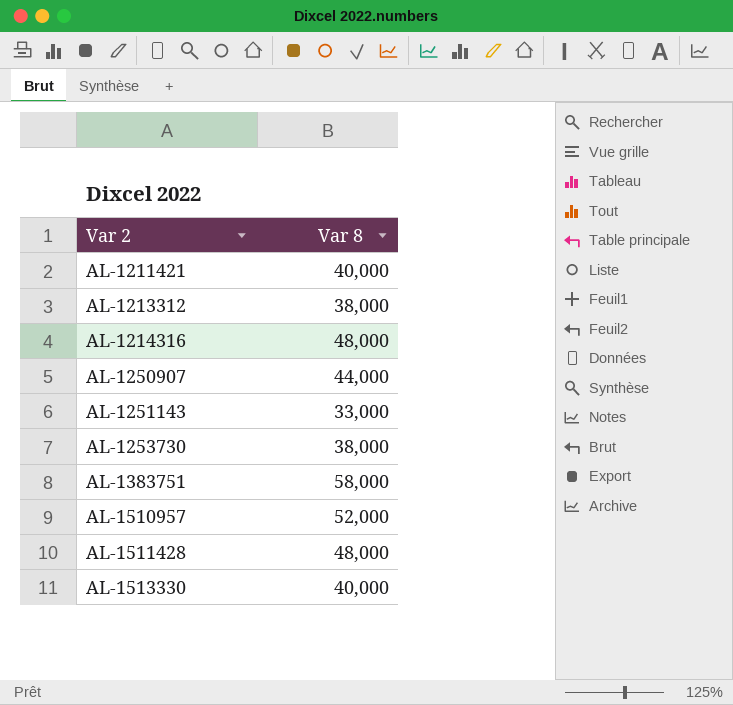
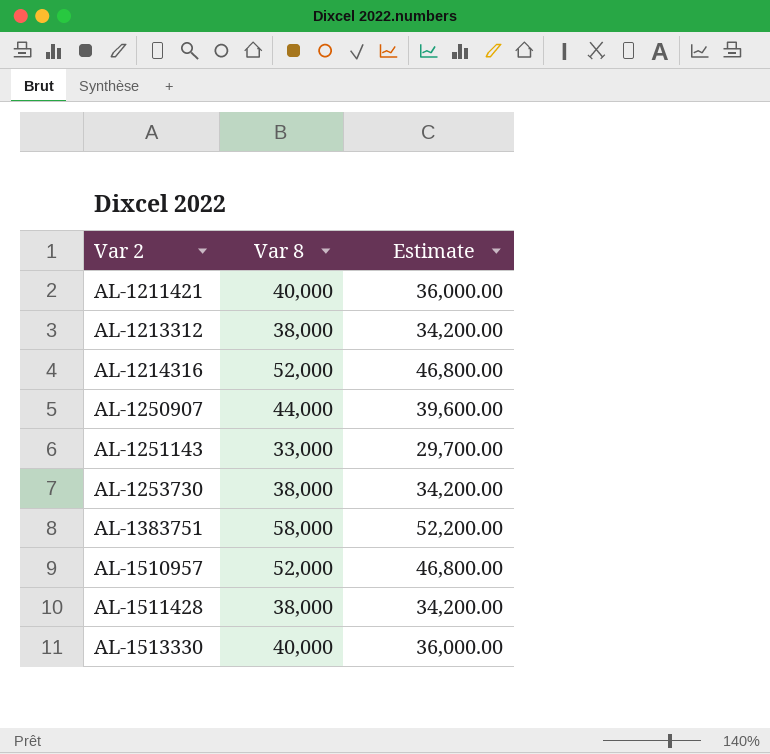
column Estimate | formula: none -> [Var 8] * 0.9
AL-1214316 | Var 8: 48,000 -> 52,000
AL-1511428 | Var 8: 48,000 -> 38,000

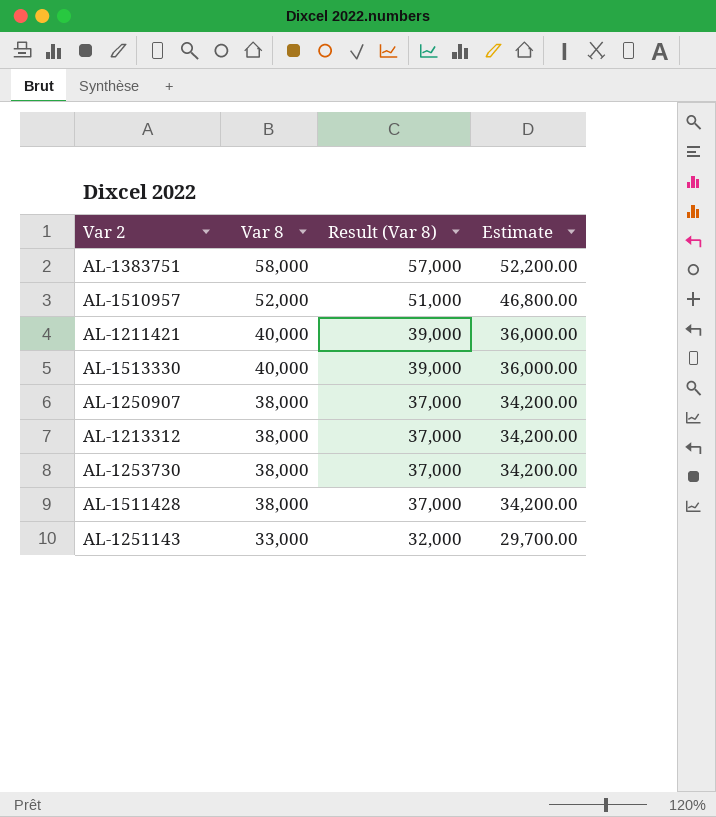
row order: Var 2 ascending -> Var 8 descending
column Result (Var 8) | formula: none -> [Var 8] - 1000
row AL-1214316: 52,000 | 46,800.00 -> none
AL-1250907 | Var 8: 44,000 -> 38,000
AL-1250907 | Estimate: 39,600.00 -> 34,200.00

